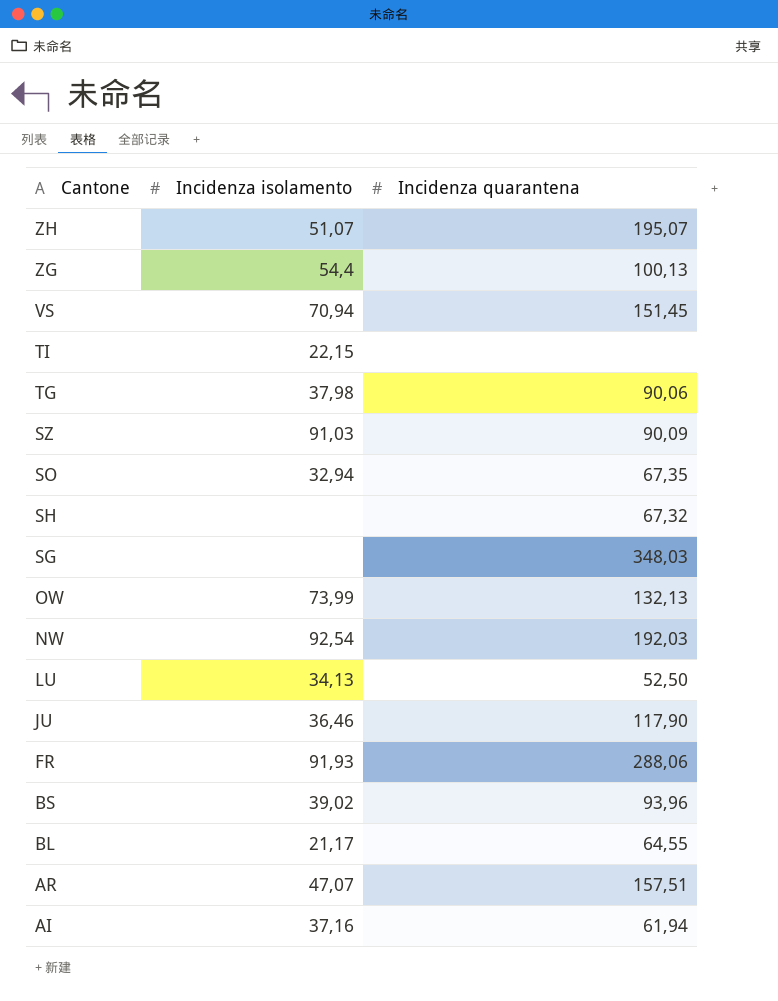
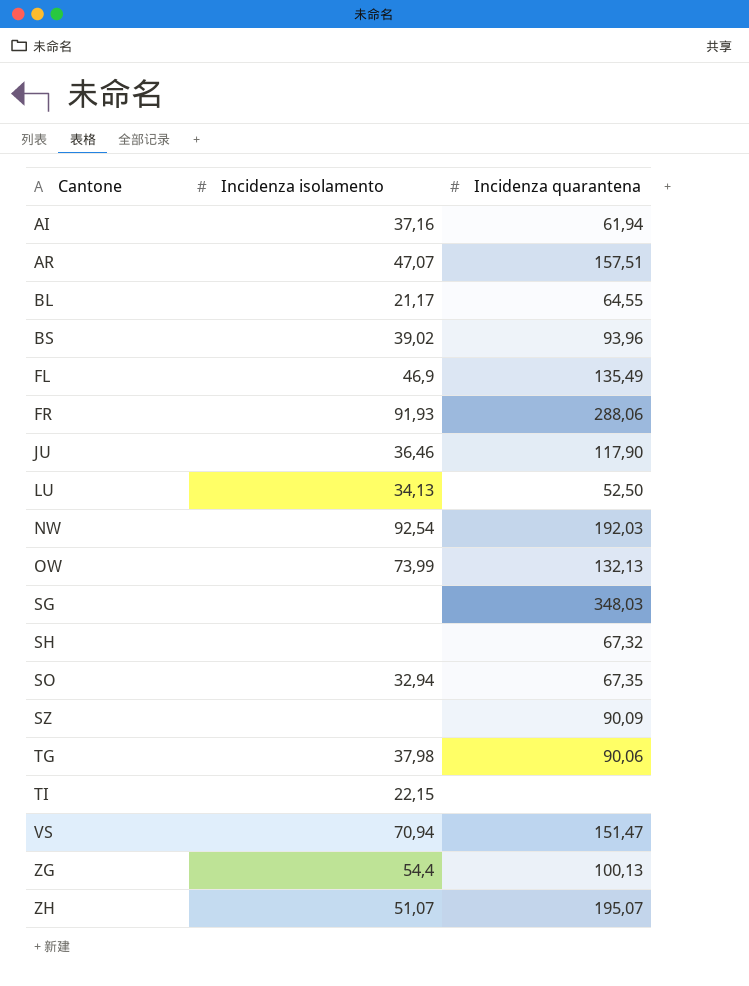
row order: Cantone descending -> Cantone ascending
row FL: none -> 46,9 | 135,49
SZ | Incidenza isolamento: 91,03 -> none
VS | Incidenza quarantena: 151,45 -> 151,47

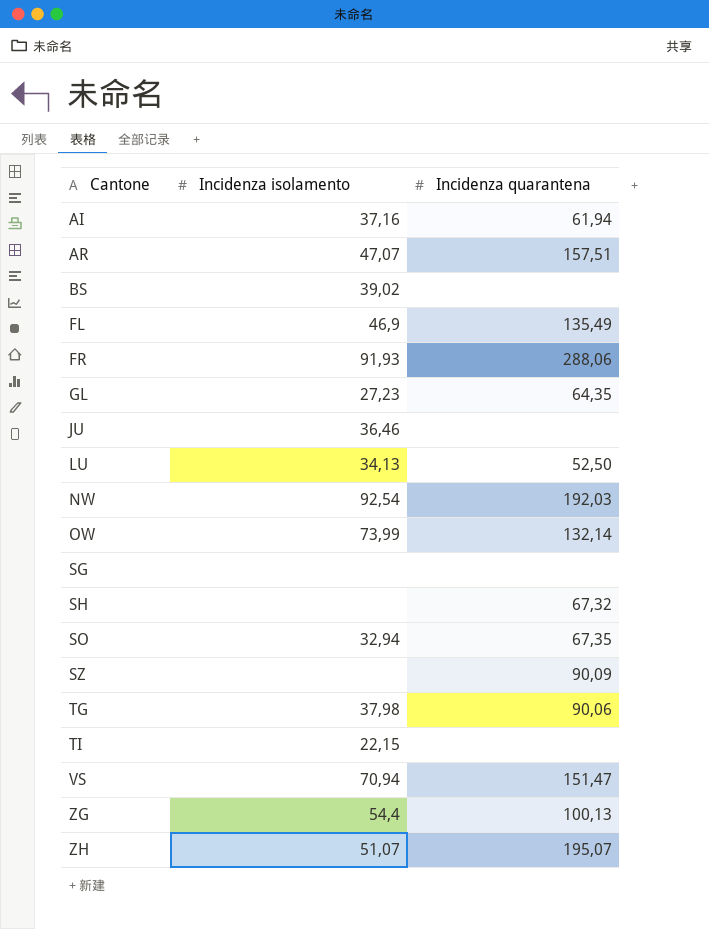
row BL: 21,17 | 64,55 -> none
BS | Incidenza quarantena: 93,96 -> none
row GL: none -> 27,23 | 64,35
JU | Incidenza quarantena: 117,90 -> none
OW | Incidenza quarantena: 132,13 -> 132,14
SG | Incidenza quarantena: 348,03 -> none

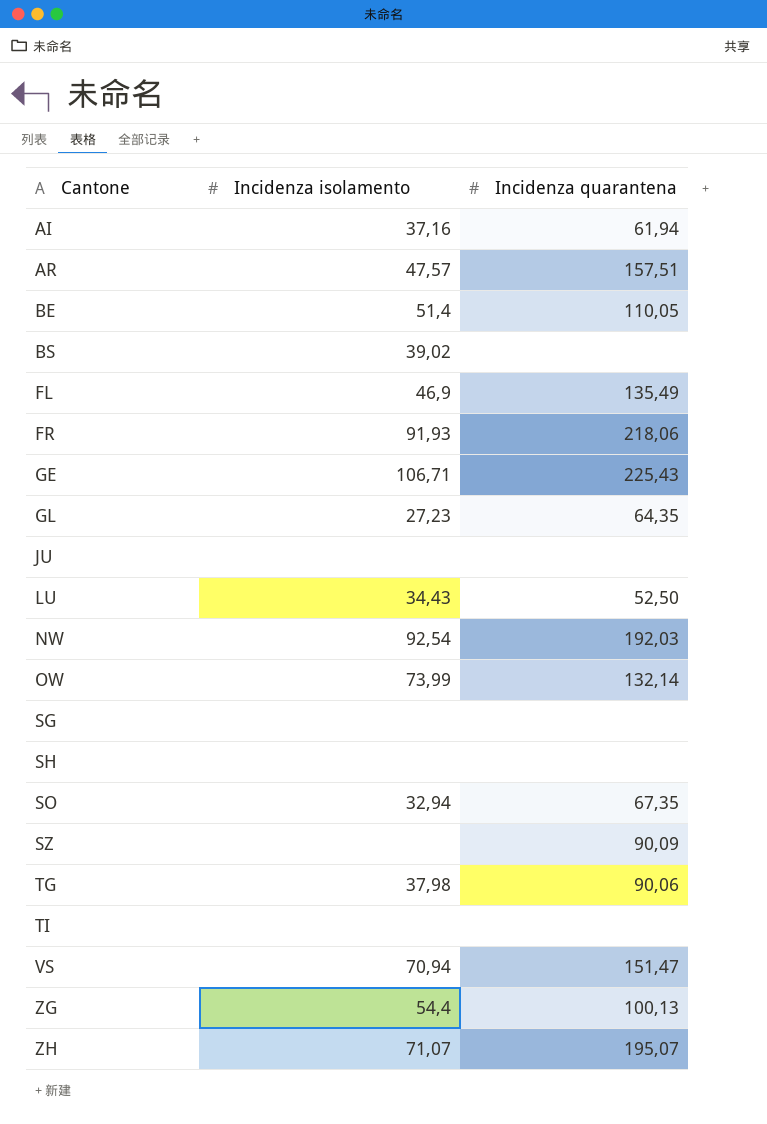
AR | Incidenza isolamento: 47,07 -> 47,57
row BE: none -> 51,4 | 110,05
FR | Incidenza quarantena: 288,06 -> 218,06
row GE: none -> 106,71 | 225,43
JU | Incidenza isolamento: 36,46 -> none
LU | Incidenza isolamento: 34,13 -> 34,43
SH | Incidenza quarantena: 67,32 -> none
TI | Incidenza isolamento: 22,15 -> none
ZH | Incidenza isolamento: 51,07 -> 71,07

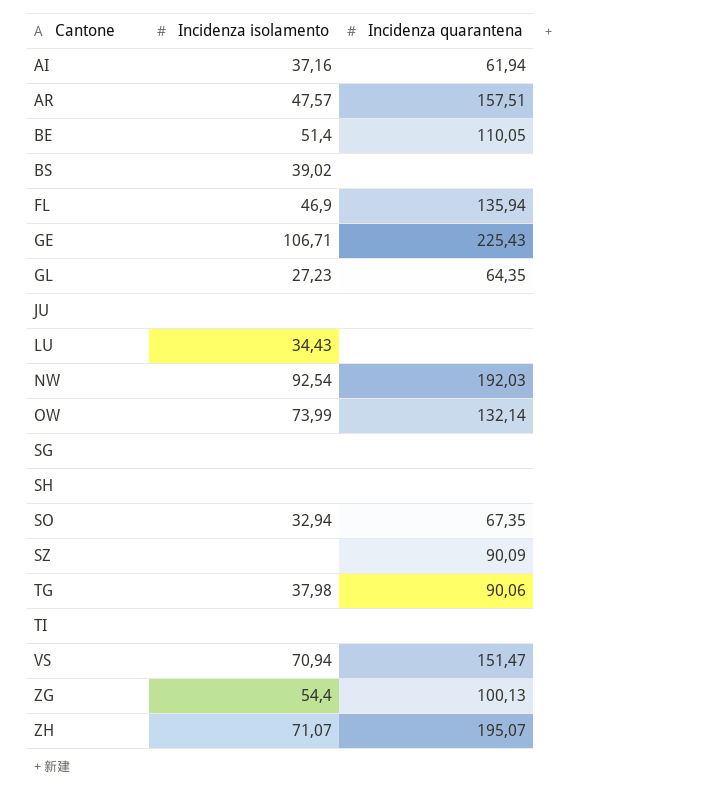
row FR: 91,93 | 218,06 -> none
FL | Incidenza quarantena: 135,49 -> 135,94
LU | Incidenza quarantena: 52,50 -> none

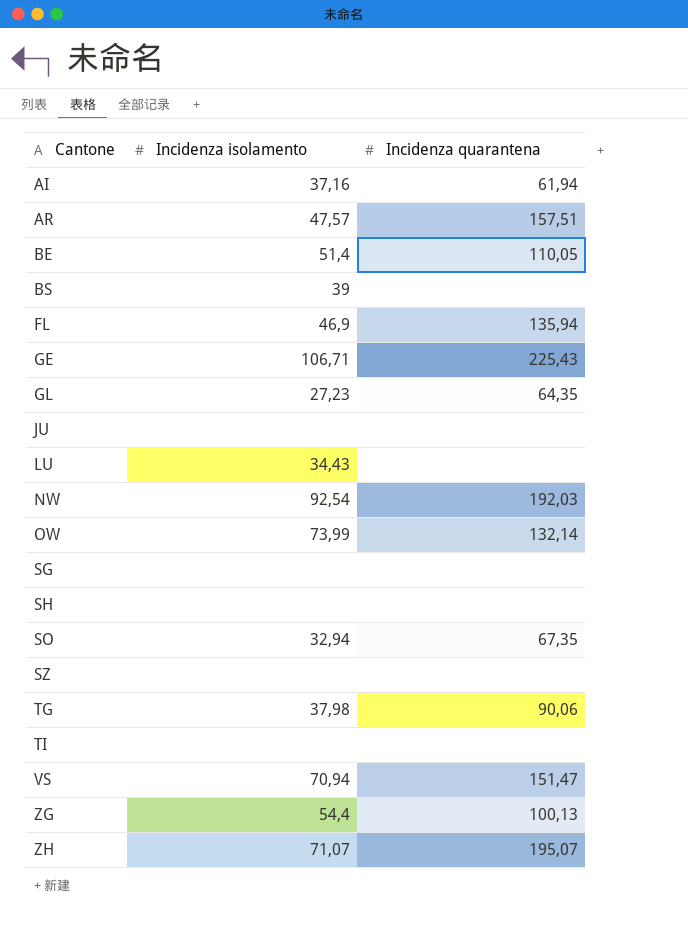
BS | Incidenza isolamento: 39,02 -> 39
SZ | Incidenza quarantena: 90,09 -> none

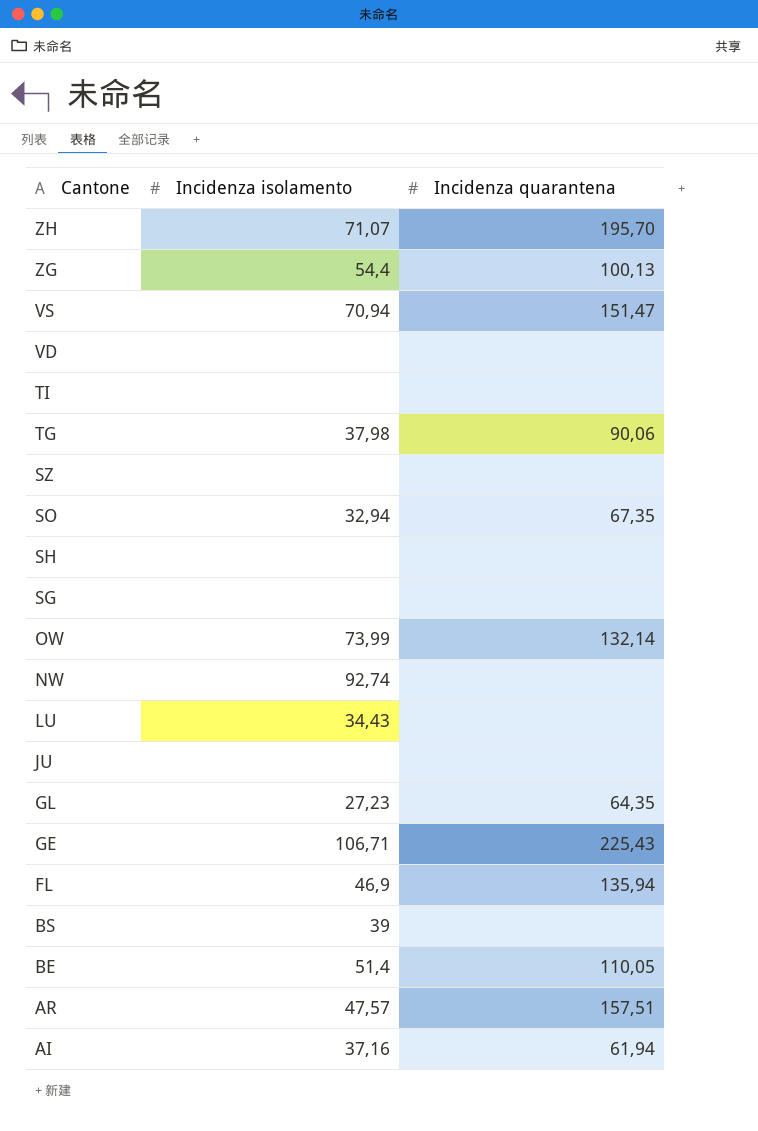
row order: Cantone ascending -> Cantone descending
ZH | Incidenza quarantena: 195,07 -> 195,70
row VD: none -> none | none
NW | Incidenza isolamento: 92,54 -> 92,74
NW | Incidenza quarantena: 192,03 -> none

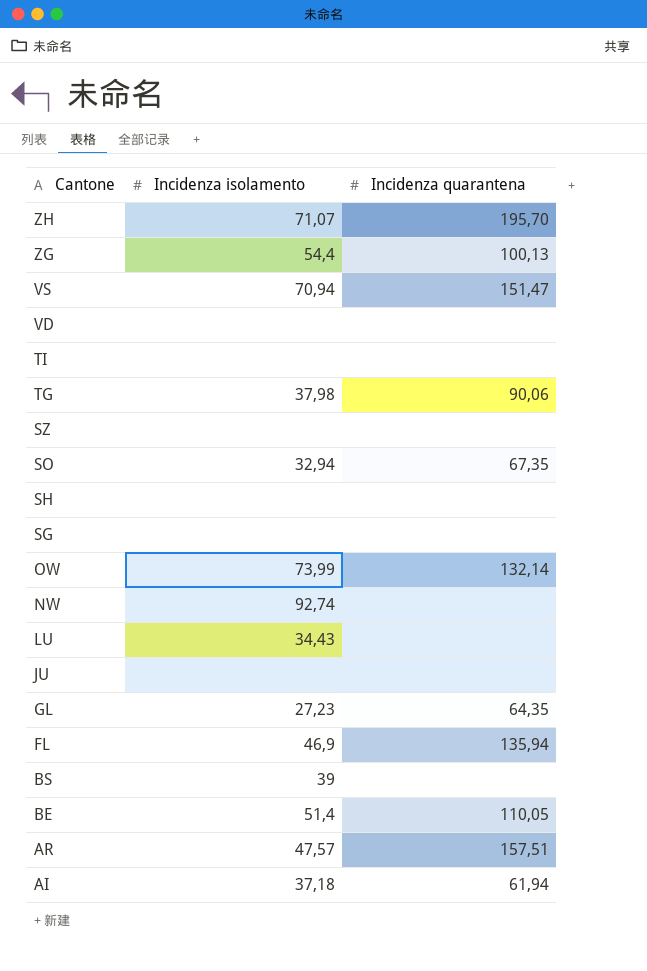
row GE: 106,71 | 225,43 -> none
AI | Incidenza isolamento: 37,16 -> 37,18

